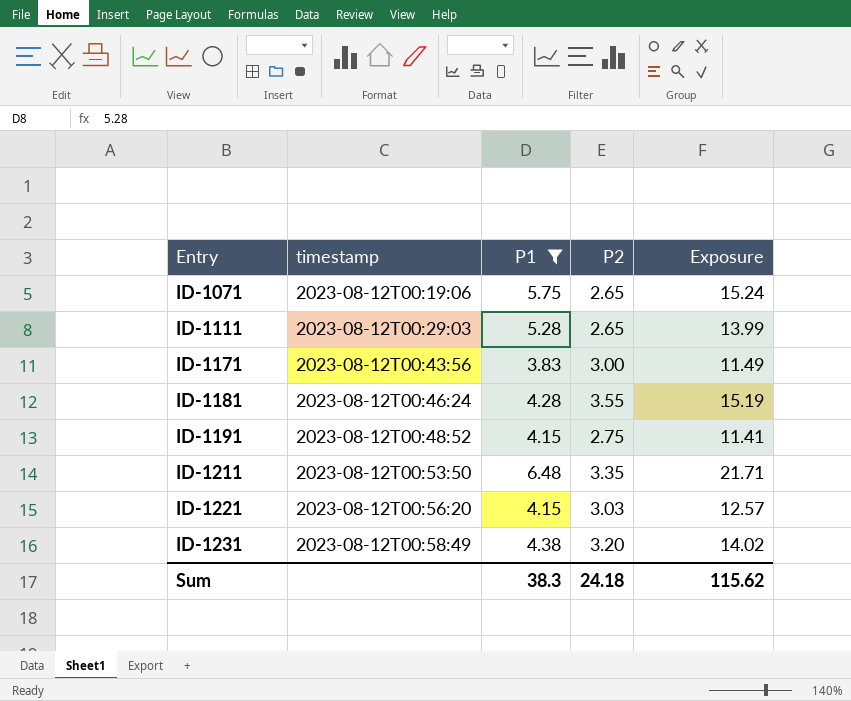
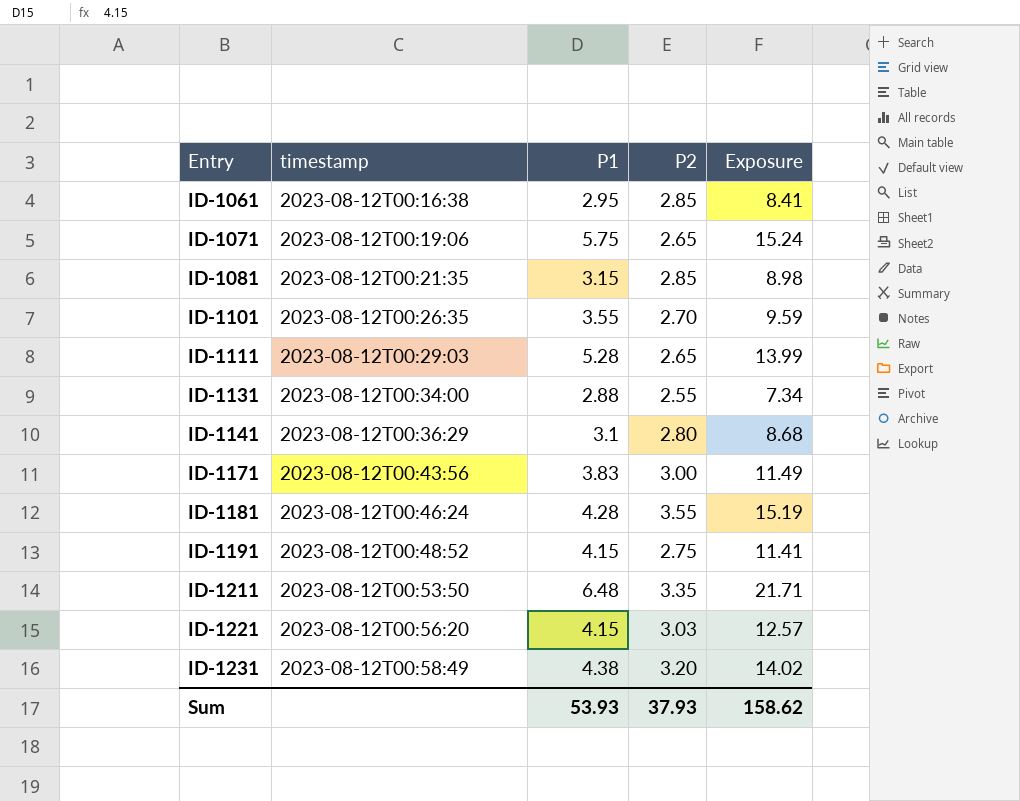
filter: P1 >= 3.83 -> none
Sum | P1: 38.3 -> 53.93
Sum | P2: 24.18 -> 37.93
Sum | Exposure: 115.62 -> 158.62

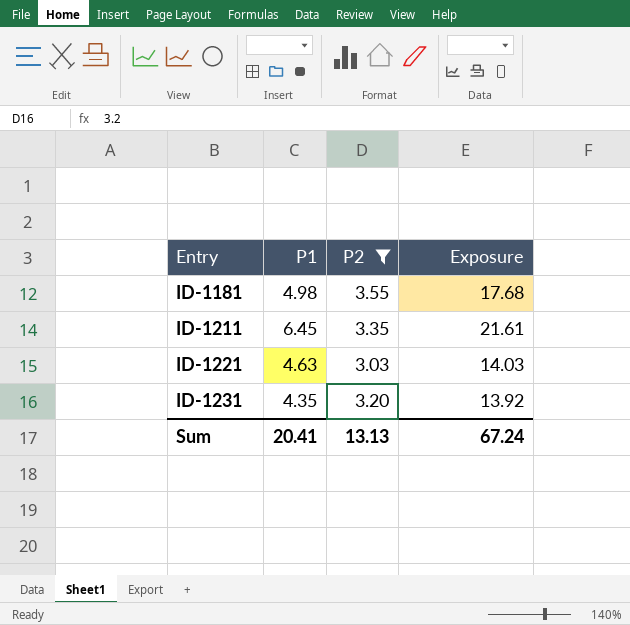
filter: none -> P2 >= 3.03
column timestamp | position: 2 -> none
ID-1181 | P1: 4.28 -> 4.98
ID-1181 | Exposure: 15.19 -> 17.68
ID-1211 | P1: 6.48 -> 6.45
ID-1211 | Exposure: 21.71 -> 21.61
ID-1221 | P1: 4.15 -> 4.63
ID-1221 | Exposure: 12.57 -> 14.03
ID-1231 | P1: 4.38 -> 4.35
ID-1231 | Exposure: 14.02 -> 13.92
Sum | P1: 53.93 -> 20.41
Sum | P2: 37.93 -> 13.13
Sum | Exposure: 158.62 -> 67.24

